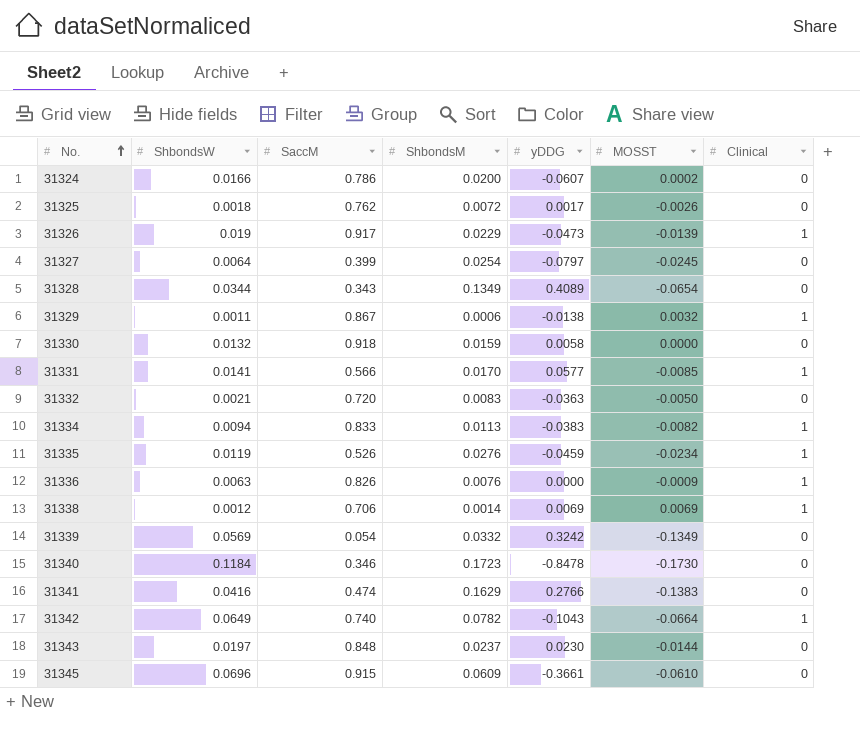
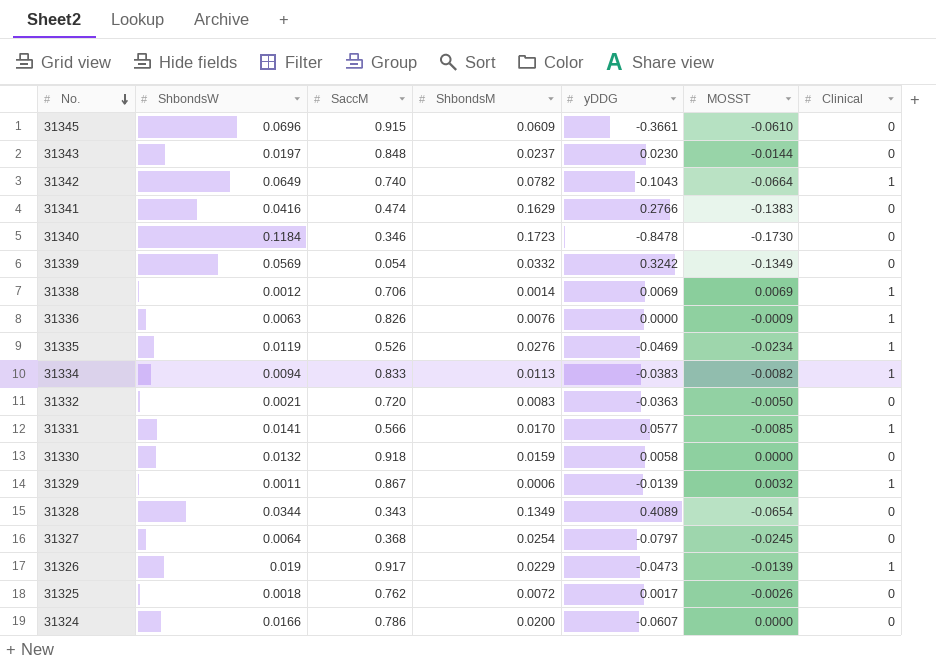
row order: No. ascending -> No. descending
31335 | yDDG: -0.0459 -> -0.0469
31329 | yDDG: -0.0138 -> -0.0139
31327 | SaccM: 0.399 -> 0.368
31324 | MOSST: 0.0002 -> 0.0000

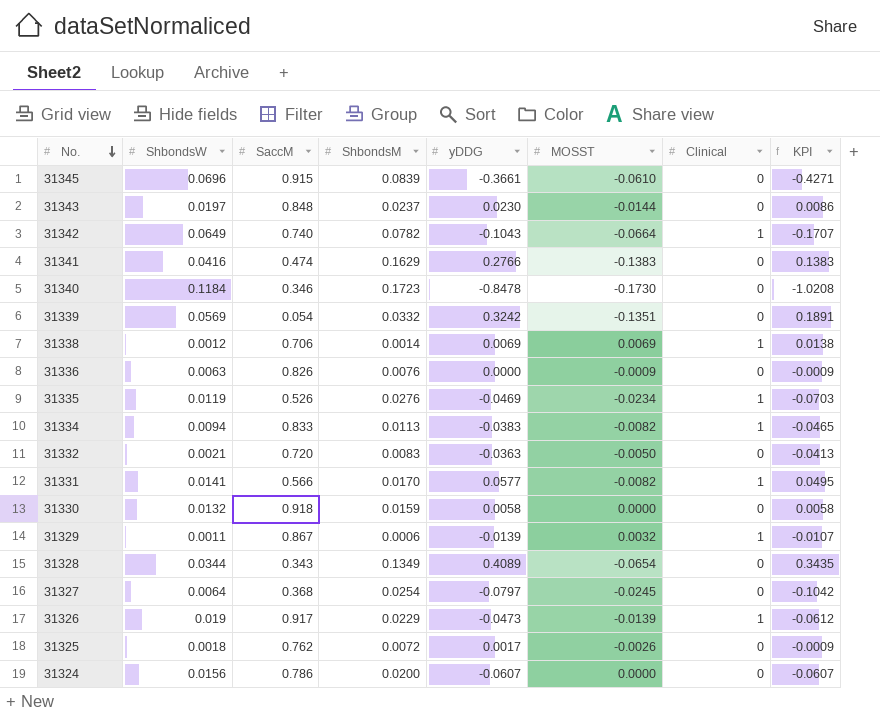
column KPI | formula: none -> [yDDG] + [MOSST]
31345 | ShbondsM: 0.0609 -> 0.0839
31339 | MOSST: -0.1349 -> -0.1351
31336 | Clinical: 1 -> 0
31331 | MOSST: -0.0085 -> -0.0082
31324 | ShbondsW: 0.0166 -> 0.0156

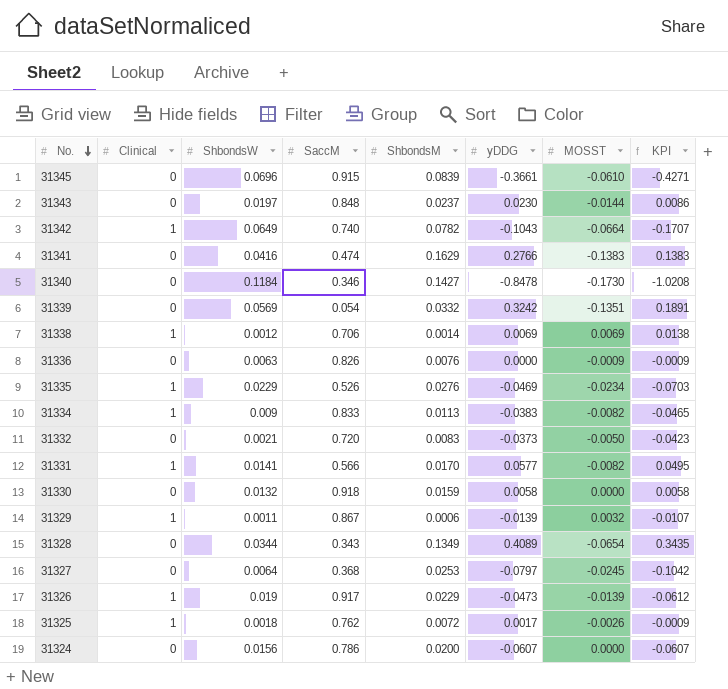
column Clinical | position: 7 -> 2
31340 | ShbondsM: 0.1723 -> 0.1427
31335 | ShbondsW: 0.0119 -> 0.0229
31334 | ShbondsW: 0.0094 -> 0.009
31332 | yDDG: -0.0363 -> -0.0373
31332 | KPI: -0.0413 -> -0.0423
31327 | ShbondsM: 0.0254 -> 0.0253
31325 | Clinical: 0 -> 1

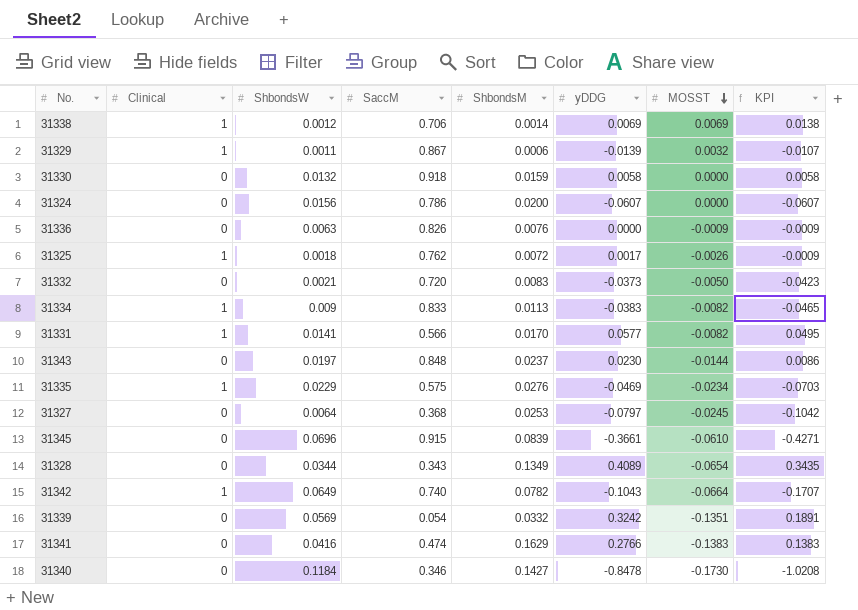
row order: No. descending -> MOSST descending
row 31326: 1 | 0.019 | 0.917 | 0.0229 | -0.0473 | -0.0139 | -0.0612 -> none
31335 | SaccM: 0.526 -> 0.575

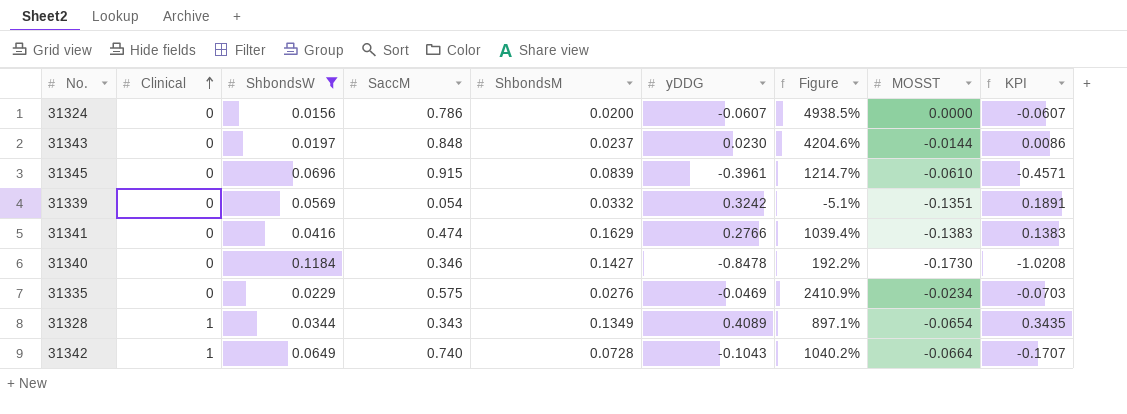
filter: none -> ShbondsW >= 0.0156
row order: MOSST descending -> Clinical ascending
column Figure | formula: none -> ([SaccM] - [ShbondsW]) / [ShbondsW]
31345 | yDDG: -0.3661 -> -0.3961
31345 | KPI: -0.4271 -> -0.4571
31335 | Clinical: 1 -> 0
31328 | Clinical: 0 -> 1
31342 | ShbondsM: 0.0782 -> 0.0728

